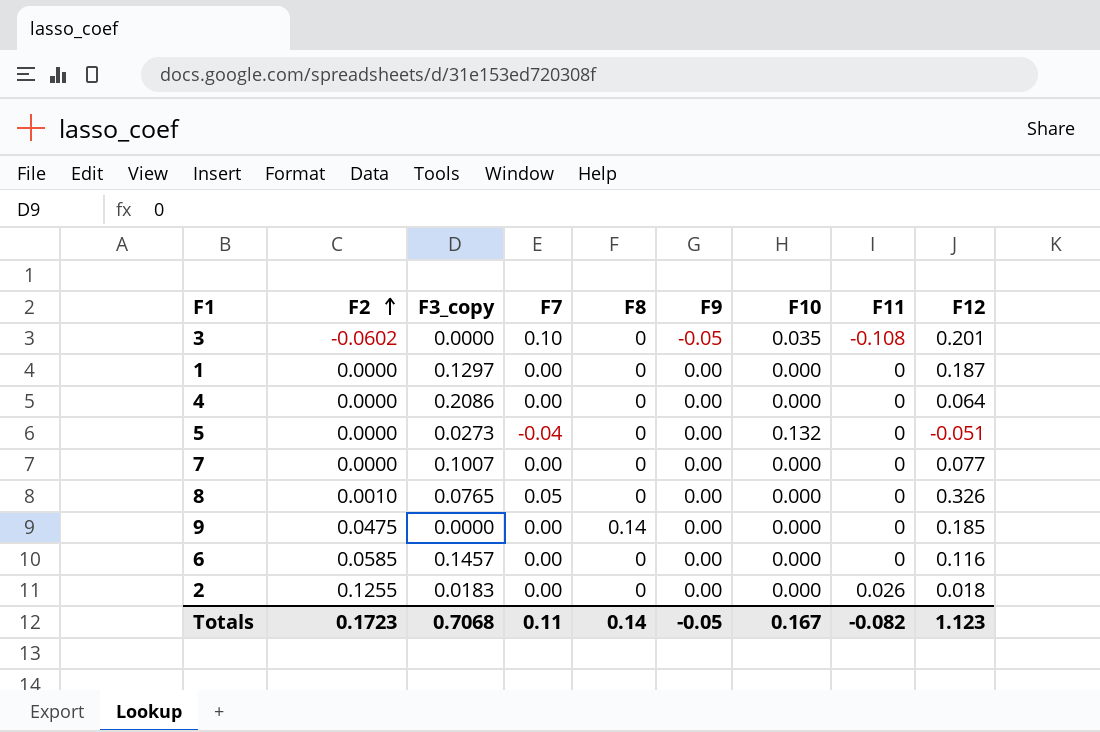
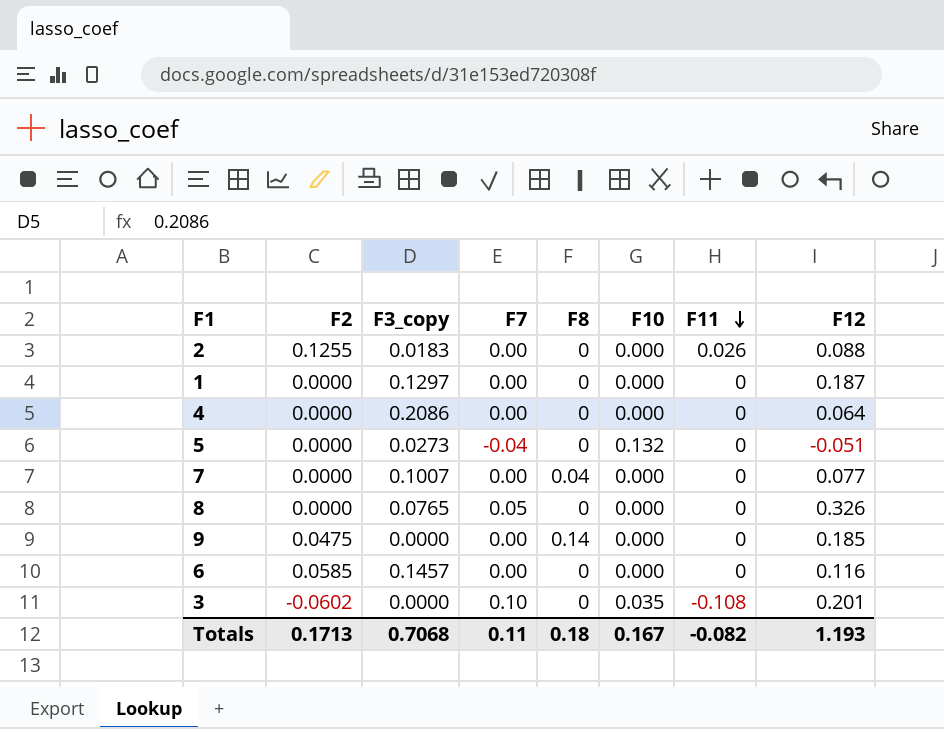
row order: F2 ascending -> F11 descending
column F9 | position: 6 -> none
2 | F12: 0.018 -> 0.088
7 | F8: 0 -> 0.04
8 | F2: 0.0010 -> 0.0000
Totals | F2: 0.1723 -> 0.1713
Totals | F8: 0.14 -> 0.18
Totals | F12: 1.123 -> 1.193

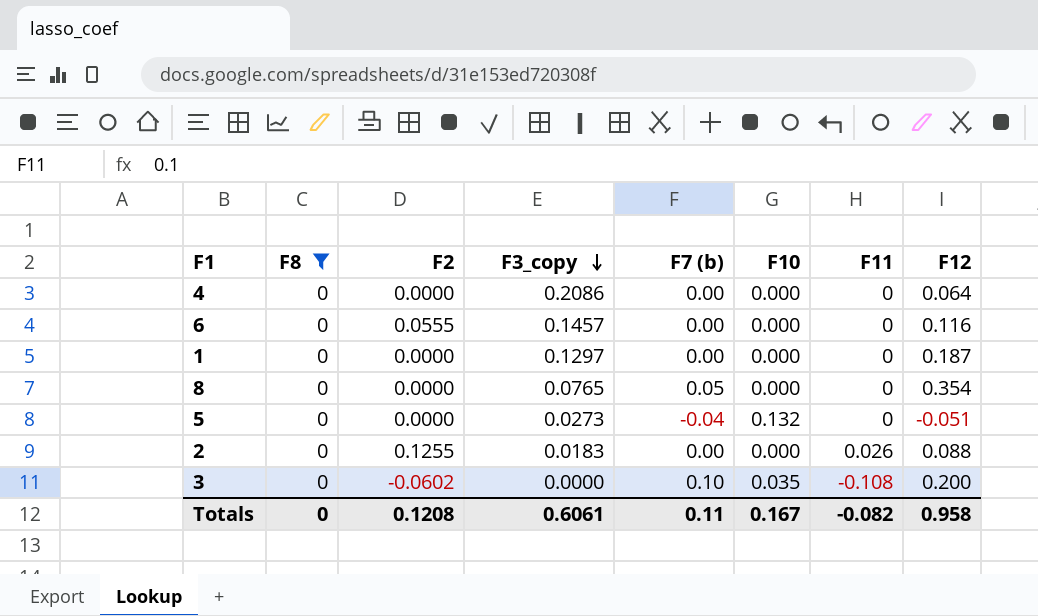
filter: none -> F8 = 0
row order: F11 descending -> F3_copy descending
column F8 | position: 5 -> 2
column name: F7 -> F7 (b)
6 | F2: 0.0585 -> 0.0555
8 | F12: 0.326 -> 0.354
3 | F12: 0.201 -> 0.200
Totals | F8: 0.18 -> 0
Totals | F2: 0.1713 -> 0.1208
Totals | F3_copy: 0.7068 -> 0.6061
Totals | F12: 1.193 -> 0.958

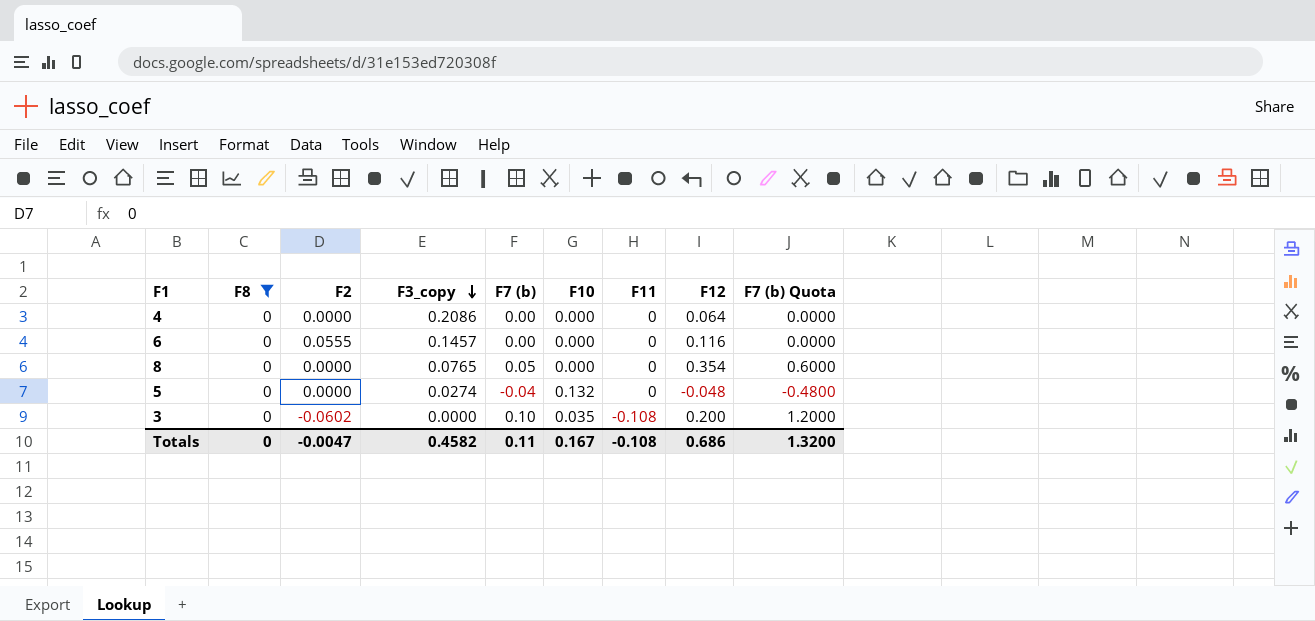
column F7 (b) Quota | formula: none -> [F7 (b)] * 12
row 1: 0 | 0.0000 | 0.1297 | 0.00 | 0.000 | 0 | 0.187 -> none
row 2: 0 | 0.1255 | 0.0183 | 0.00 | 0.000 | 0.026 | 0.088 -> none
5 | F3_copy: 0.0273 -> 0.0274
5 | F12: -0.051 -> -0.048
Totals | F2: 0.1208 -> -0.0047
Totals | F3_copy: 0.6061 -> 0.4582
Totals | F11: -0.082 -> -0.108
Totals | F12: 0.958 -> 0.686

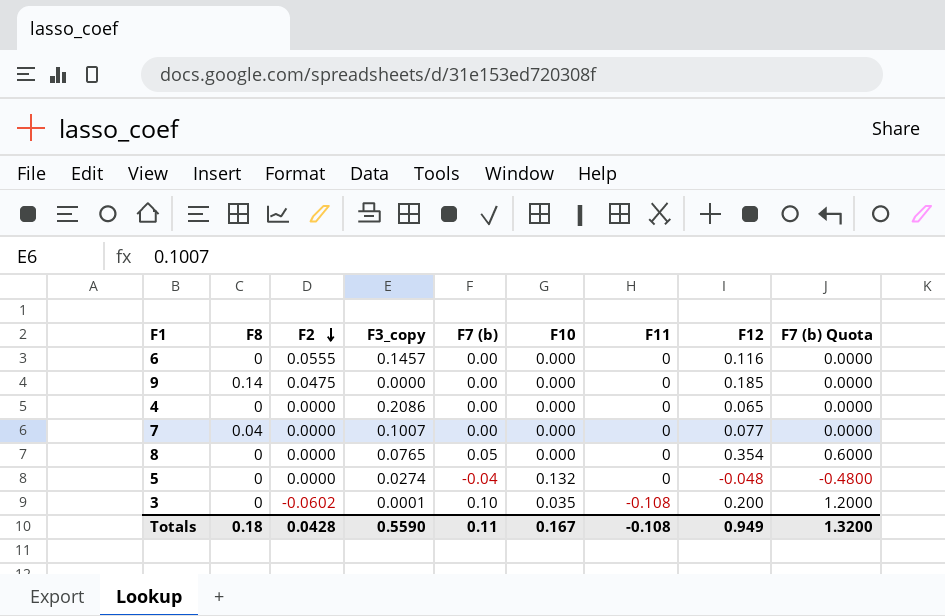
filter: F8 = 0 -> none
row order: F3_copy descending -> F2 descending
4 | F12: 0.064 -> 0.065
3 | F3_copy: 0.0000 -> 0.0001
Totals | F8: 0 -> 0.18
Totals | F2: -0.0047 -> 0.0428
Totals | F3_copy: 0.4582 -> 0.5590
Totals | F12: 0.686 -> 0.949

